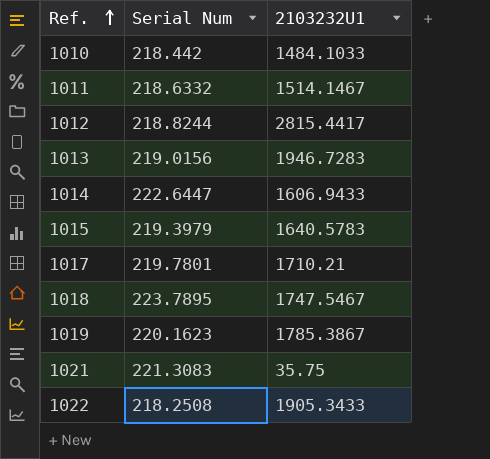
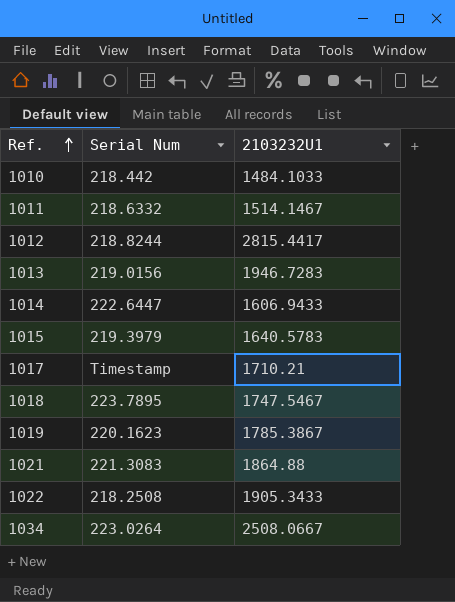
1017 | Serial Num: 219.7801 -> Timestamp
1021 | 2103232U1: 35.75 -> 1864.88
row 1034: none -> 223.0264 | 2508.0667

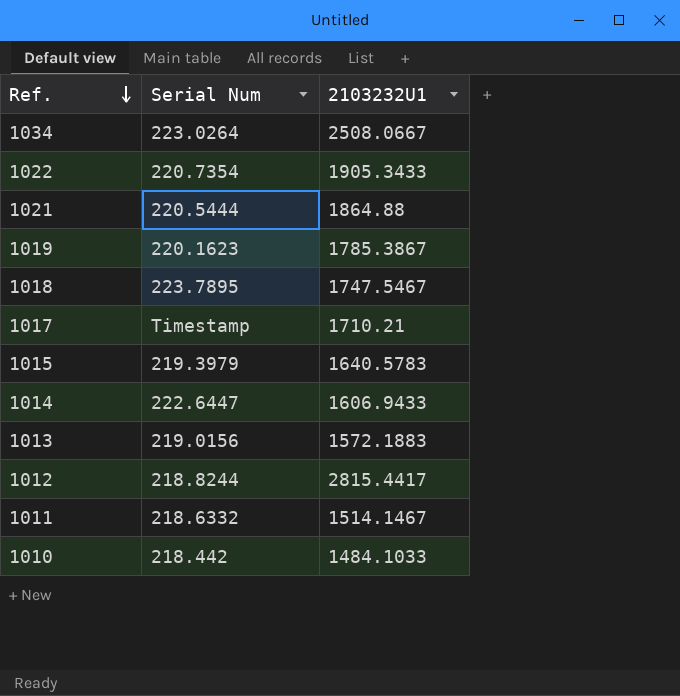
row order: Ref. ascending -> Ref. descending
1022 | Serial Num: 218.2508 -> 220.7354
1021 | Serial Num: 221.3083 -> 220.5444
1013 | 2103232U1: 1946.7283 -> 1572.1883

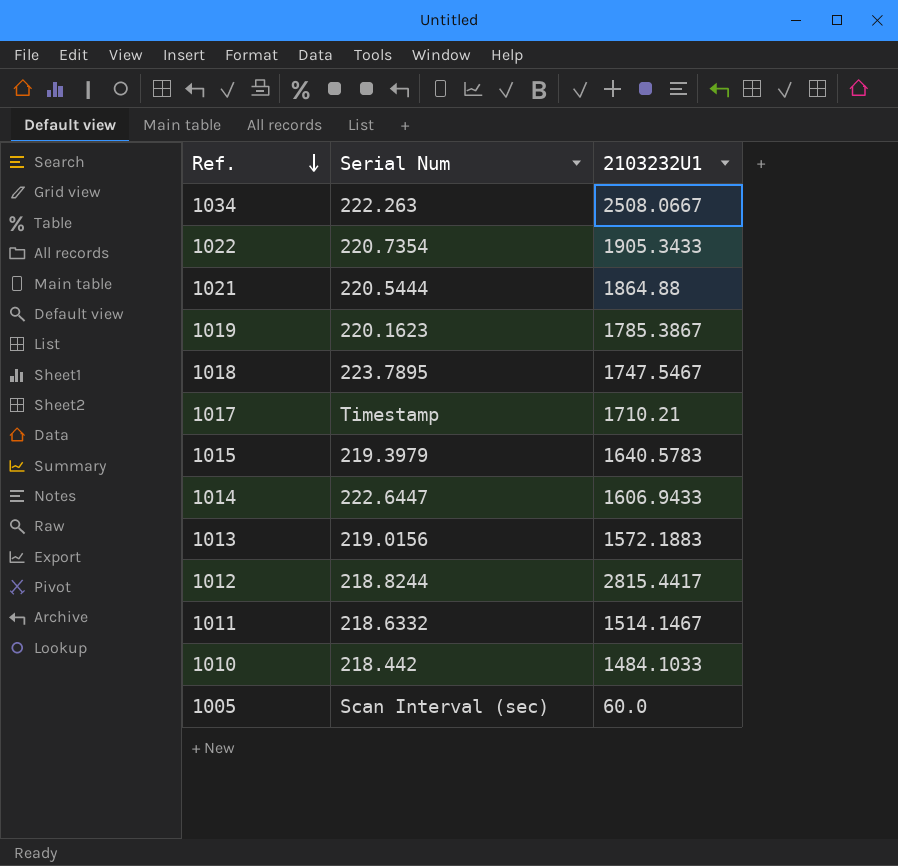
1034 | Serial Num: 223.0264 -> 222.263
row 1005: none -> Scan Interval (sec) | 60.0

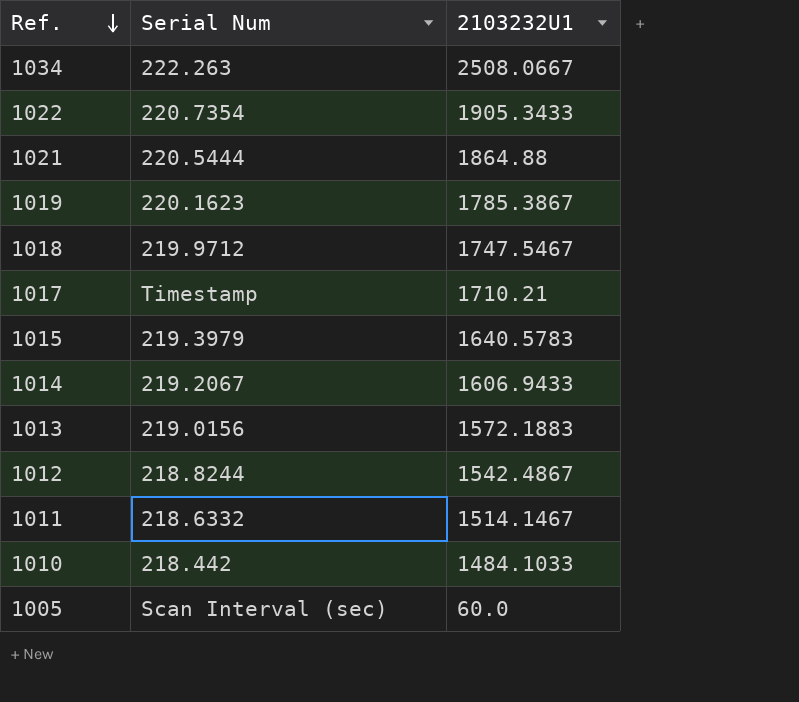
1018 | Serial Num: 223.7895 -> 219.9712
1014 | Serial Num: 222.6447 -> 219.2067
1012 | 2103232U1: 2815.4417 -> 1542.4867

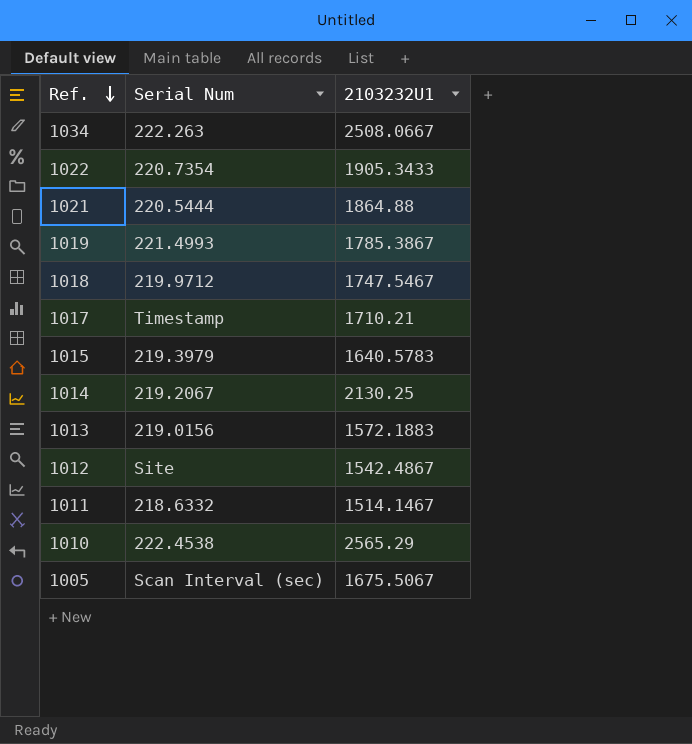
1019 | Serial Num: 220.1623 -> 221.4993
1014 | 2103232U1: 1606.9433 -> 2130.25
1012 | Serial Num: 218.8244 -> Site
1010 | Serial Num: 218.442 -> 222.4538
1010 | 2103232U1: 1484.1033 -> 2565.29
1005 | 2103232U1: 60.0 -> 1675.5067

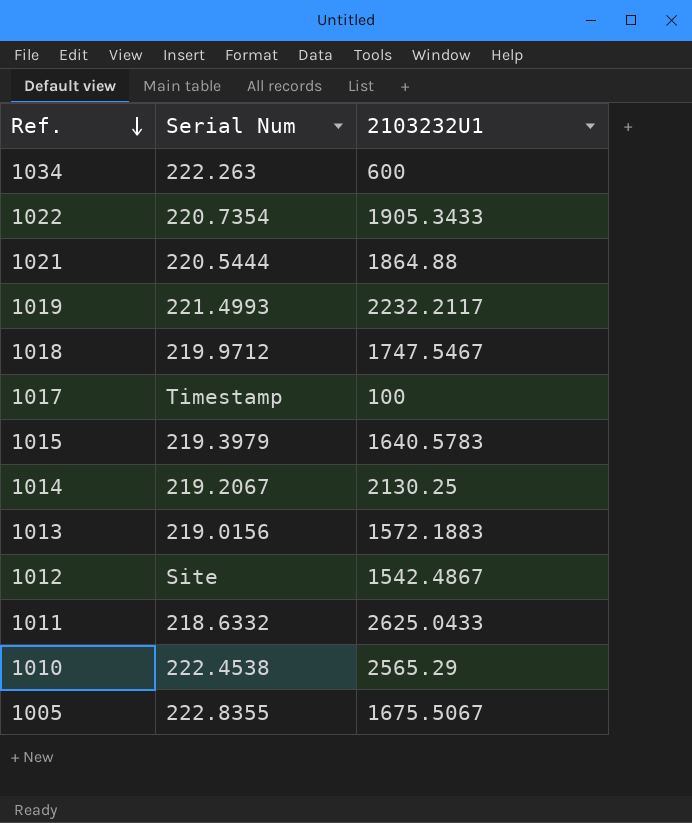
1034 | 2103232U1: 2508.0667 -> 600
1019 | 2103232U1: 1785.3867 -> 2232.2117
1017 | 2103232U1: 1710.21 -> 100
1011 | 2103232U1: 1514.1467 -> 2625.0433
1005 | Serial Num: Scan Interval (sec) -> 222.8355

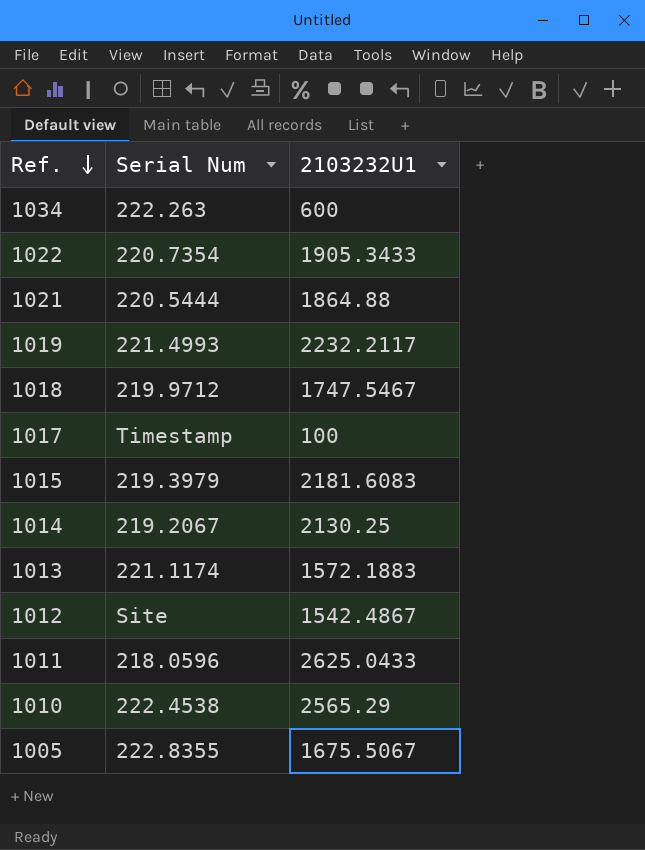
1015 | 2103232U1: 1640.5783 -> 2181.6083
1013 | Serial Num: 219.0156 -> 221.1174
1011 | Serial Num: 218.6332 -> 218.0596

